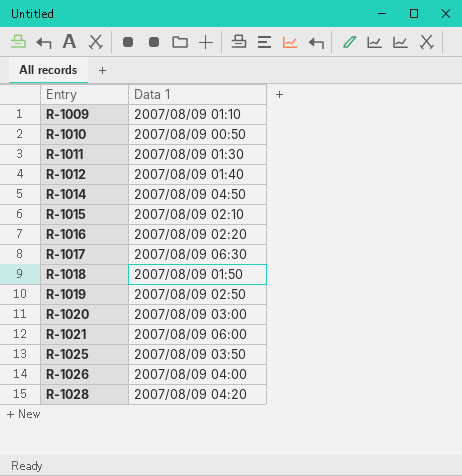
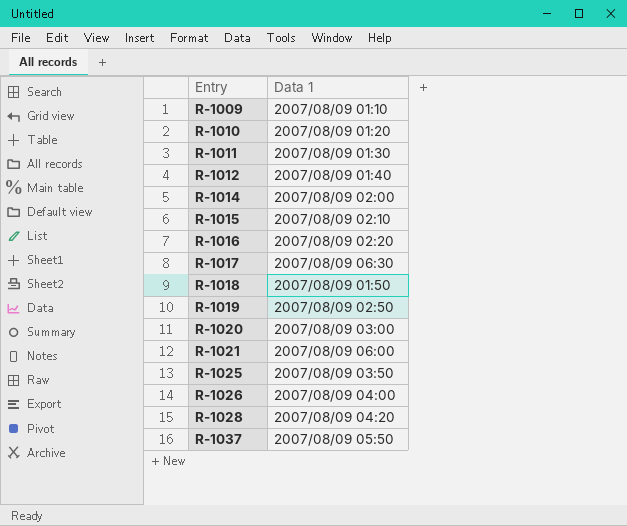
R-1010 | Data 1: 2007/08/09 00:50 -> 2007/08/09 01:20
R-1014 | Data 1: 2007/08/09 04:50 -> 2007/08/09 02:00
row R-1037: none -> 2007/08/09 05:50

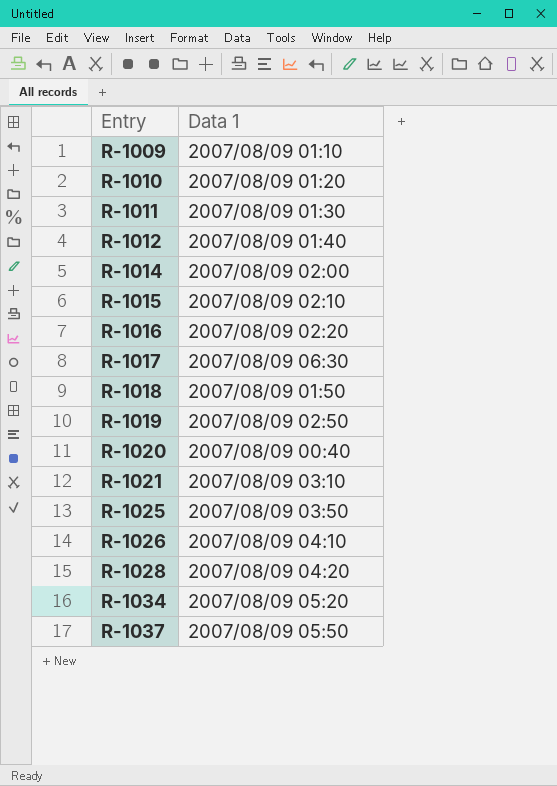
R-1020 | Data 1: 2007/08/09 03:00 -> 2007/08/09 00:40
R-1021 | Data 1: 2007/08/09 06:00 -> 2007/08/09 03:10
R-1026 | Data 1: 2007/08/09 04:00 -> 2007/08/09 04:10
row R-1034: none -> 2007/08/09 05:20

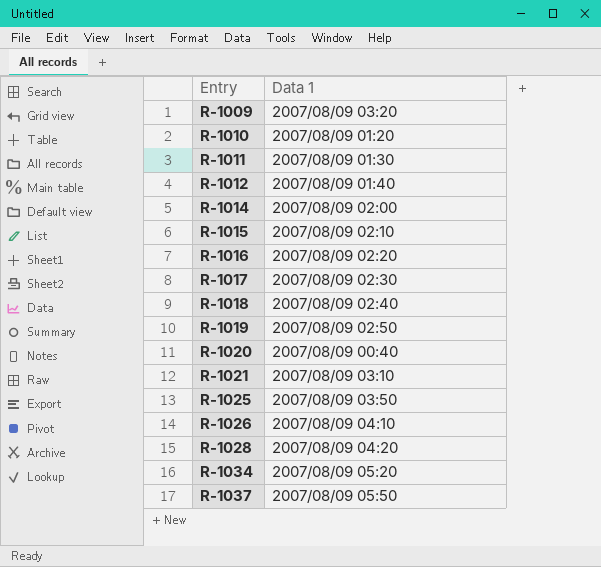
R-1009 | Data 1: 2007/08/09 01:10 -> 2007/08/09 03:20
R-1017 | Data 1: 2007/08/09 06:30 -> 2007/08/09 02:30
R-1018 | Data 1: 2007/08/09 01:50 -> 2007/08/09 02:40

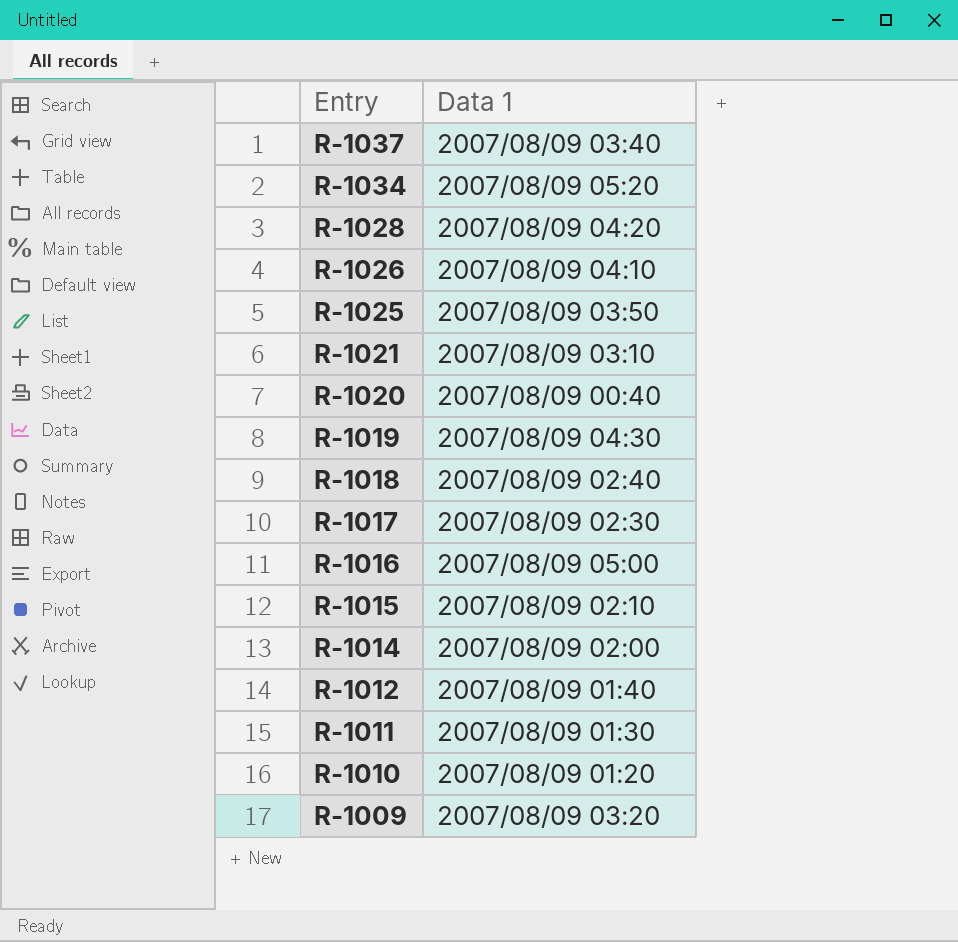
row order: Entry ascending -> Entry descending
R-1037 | Data 1: 2007/08/09 05:50 -> 2007/08/09 03:40
R-1019 | Data 1: 2007/08/09 02:50 -> 2007/08/09 04:30
R-1016 | Data 1: 2007/08/09 02:20 -> 2007/08/09 05:00

